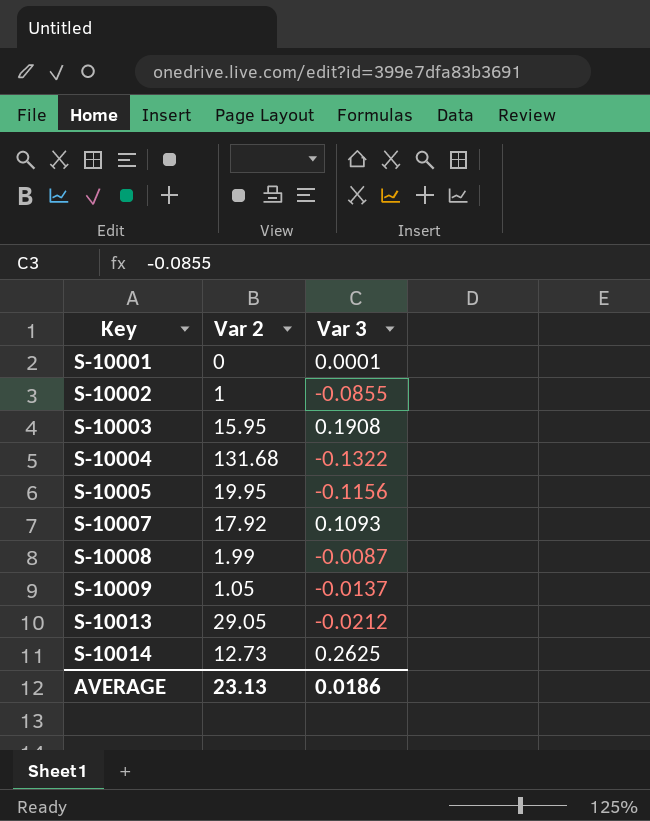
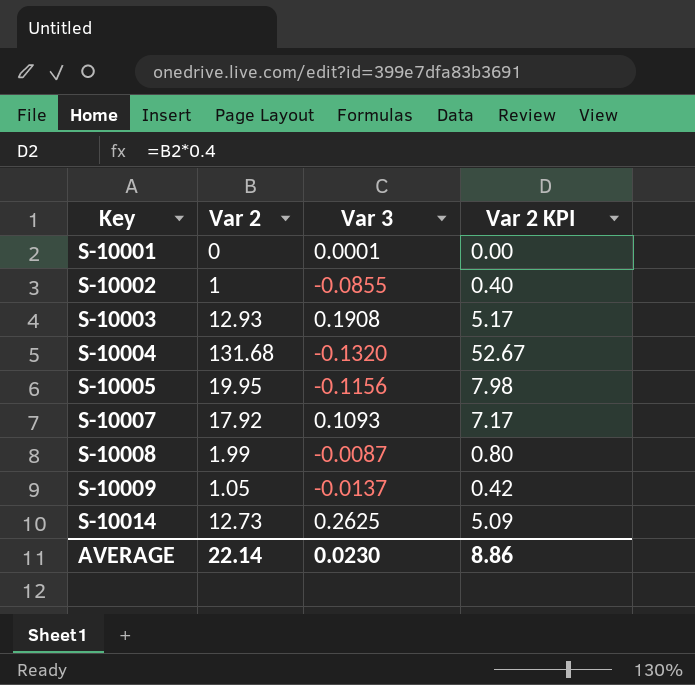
column Var 2 KPI | formula: none -> [Var 2] * 0.4
row S-10013: 29.05 | -0.0212 -> none
S-10003 | Var 2: 15.95 -> 12.93
S-10004 | Var 3: -0.1322 -> -0.1320
AVERAGE | Var 2: 23.13 -> 22.14
AVERAGE | Var 3: 0.0186 -> 0.0230

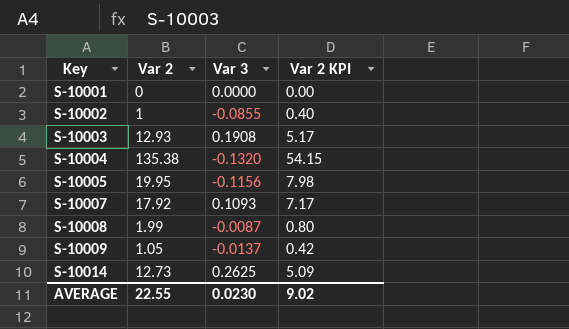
S-10001 | Var 3: 0.0001 -> 0.0000
S-10004 | Var 2: 131.68 -> 135.38
S-10004 | Var 2 KPI: 52.67 -> 54.15
AVERAGE | Var 2: 22.14 -> 22.55
AVERAGE | Var 2 KPI: 8.86 -> 9.02

